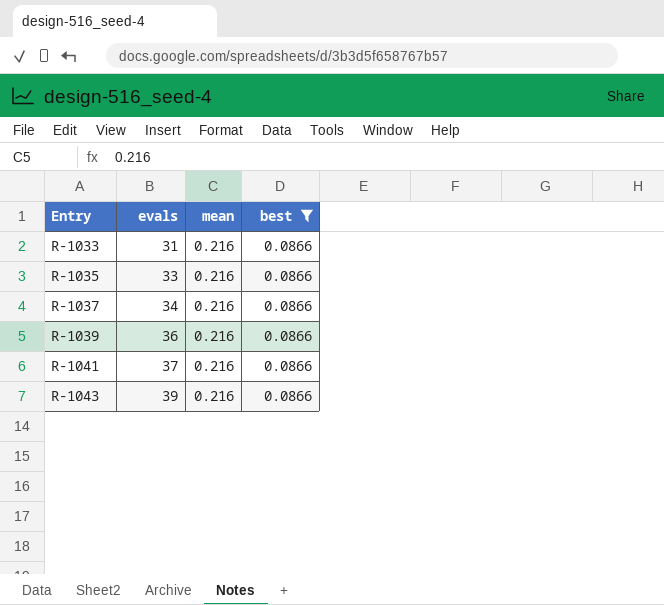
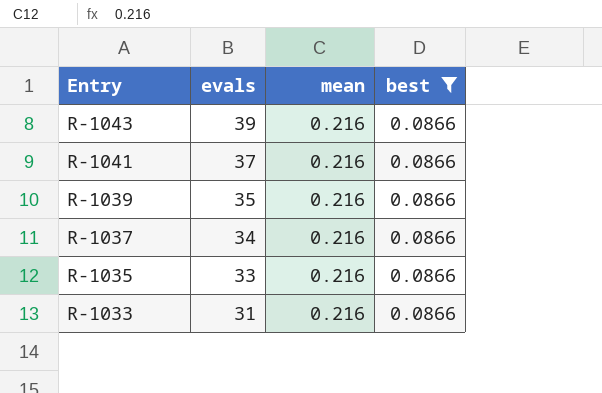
row order: Entry ascending -> Entry descending
R-1039 | evals: 36 -> 35

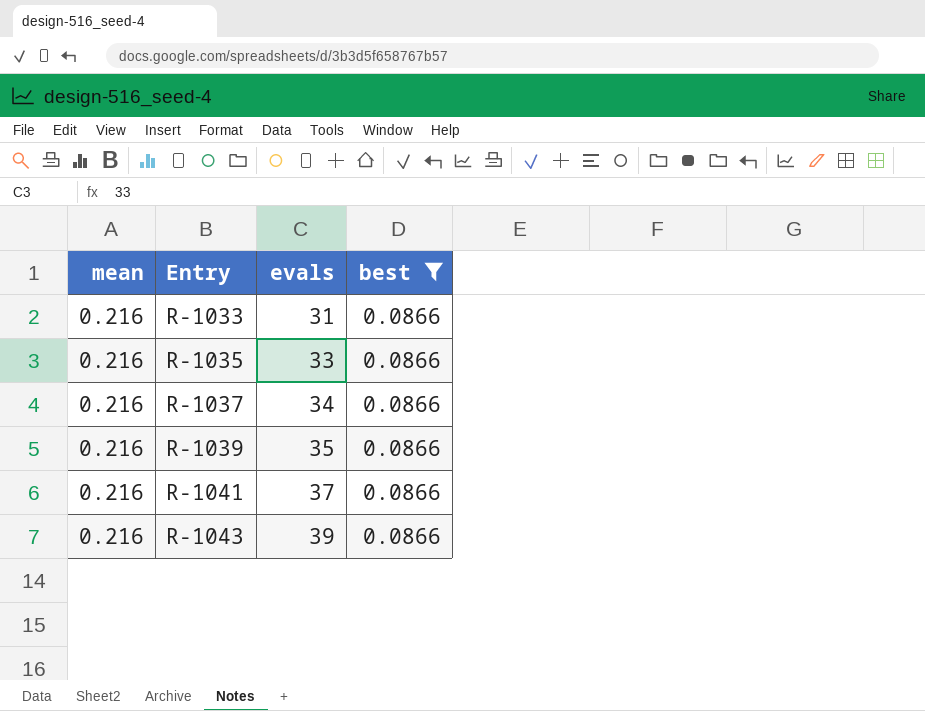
row order: Entry descending -> Entry ascending
column mean | position: 3 -> 1

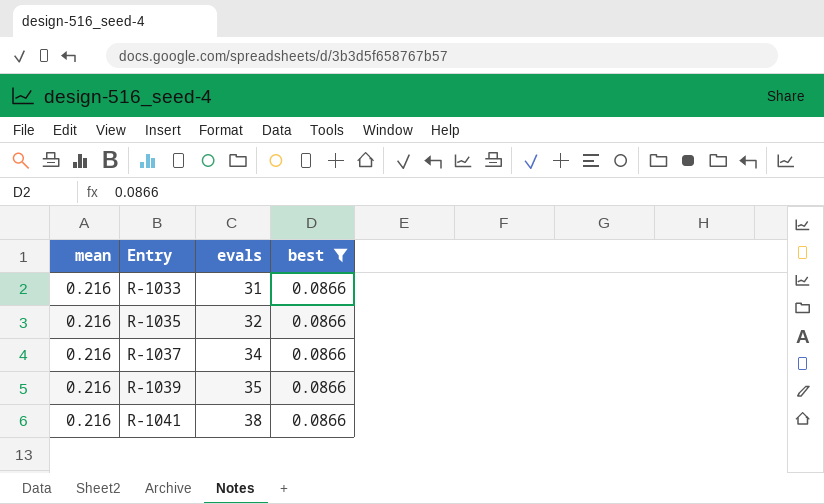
row R-1043: 0.216 | 39 | 0.0866 -> none
R-1035 | evals: 33 -> 32
R-1041 | evals: 37 -> 38

